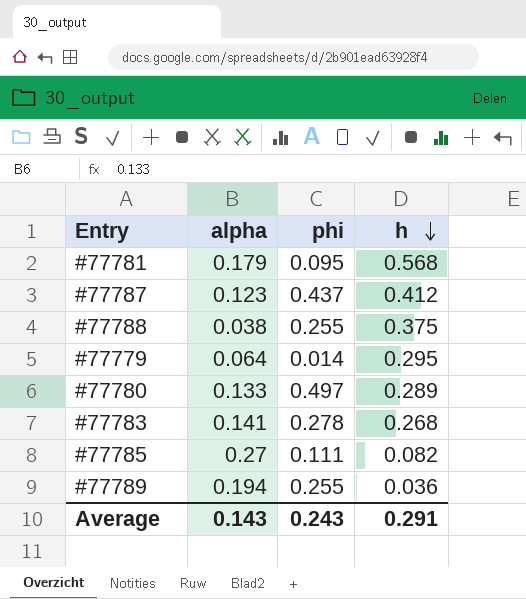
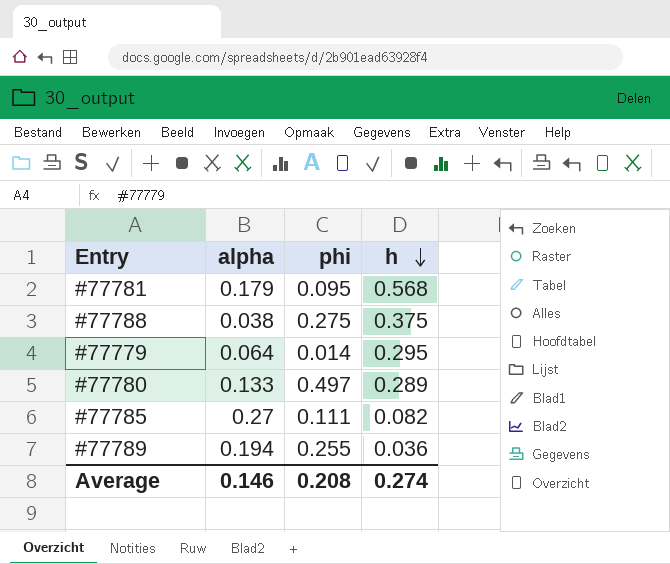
row #77787: 0.123 | 0.437 | 0.412 -> none
row #77783: 0.141 | 0.278 | 0.268 -> none
#77788 | phi: 0.255 -> 0.275
Average | alpha: 0.143 -> 0.146
Average | phi: 0.243 -> 0.208
Average | h: 0.291 -> 0.274

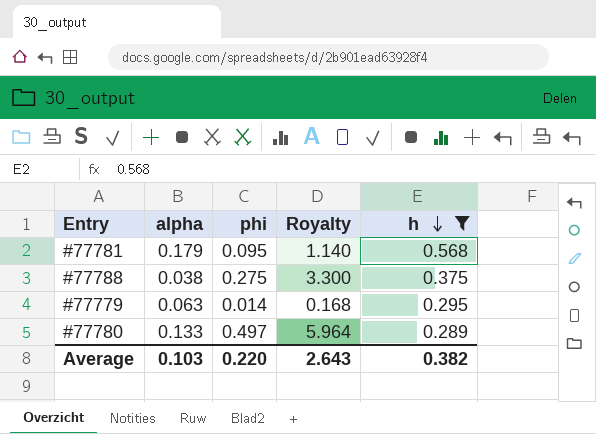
filter: none -> h >= 0.289
column Royalty | formula: none -> [phi] * 12
#77779 | alpha: 0.064 -> 0.063
Average | alpha: 0.146 -> 0.103
Average | phi: 0.208 -> 0.220
Average | h: 0.274 -> 0.382

